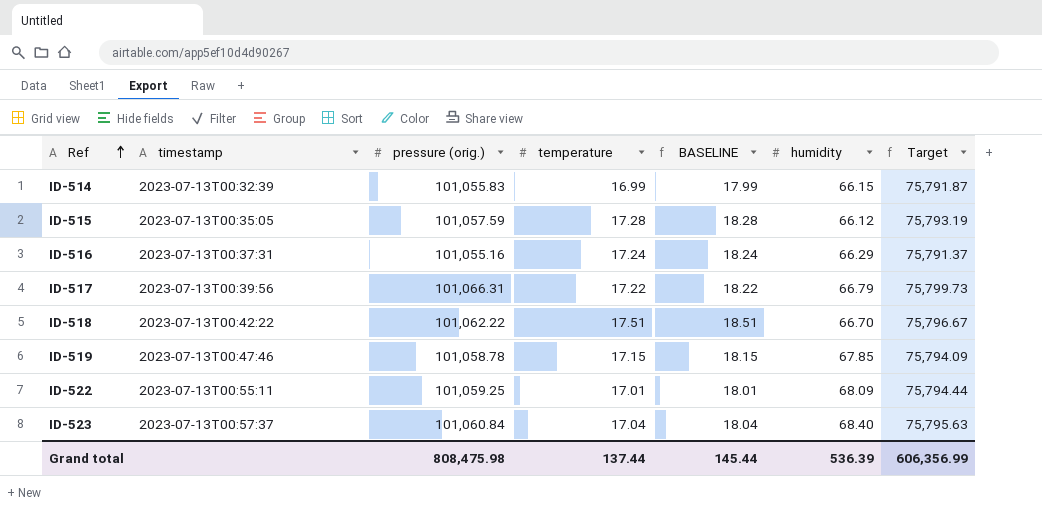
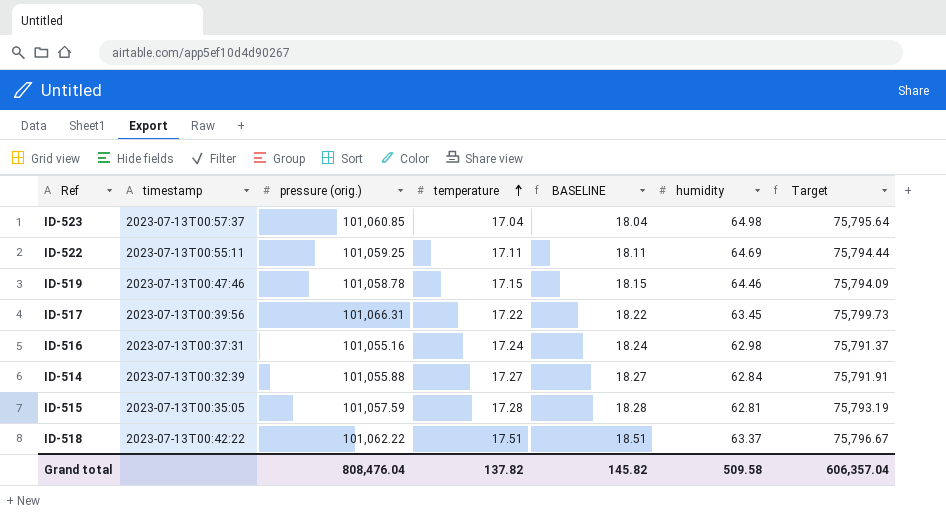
row order: Ref ascending -> temperature ascending
ID-523 | pressure (orig.): 101,060.84 -> 101,060.85
ID-523 | humidity: 68.40 -> 64.98
ID-523 | Target: 75,795.63 -> 75,795.64
ID-522 | temperature: 17.01 -> 17.11
ID-522 | BASELINE: 18.01 -> 18.11
ID-522 | humidity: 68.09 -> 64.69
ID-519 | humidity: 67.85 -> 64.46
ID-517 | humidity: 66.79 -> 63.45
ID-516 | humidity: 66.29 -> 62.98
ID-514 | pressure (orig.): 101,055.83 -> 101,055.88
ID-514 | temperature: 16.99 -> 17.27
ID-514 | BASELINE: 17.99 -> 18.27
ID-514 | humidity: 66.15 -> 62.84
ID-514 | Target: 75,791.87 -> 75,791.91
ID-515 | humidity: 66.12 -> 62.81
ID-518 | humidity: 66.70 -> 63.37
Grand total | pressure (orig.): 808,475.98 -> 808,476.04
Grand total | temperature: 137.44 -> 137.82
Grand total | BASELINE: 145.44 -> 145.82
Grand total | humidity: 536.39 -> 509.58
Grand total | Target: 606,356.99 -> 606,357.04

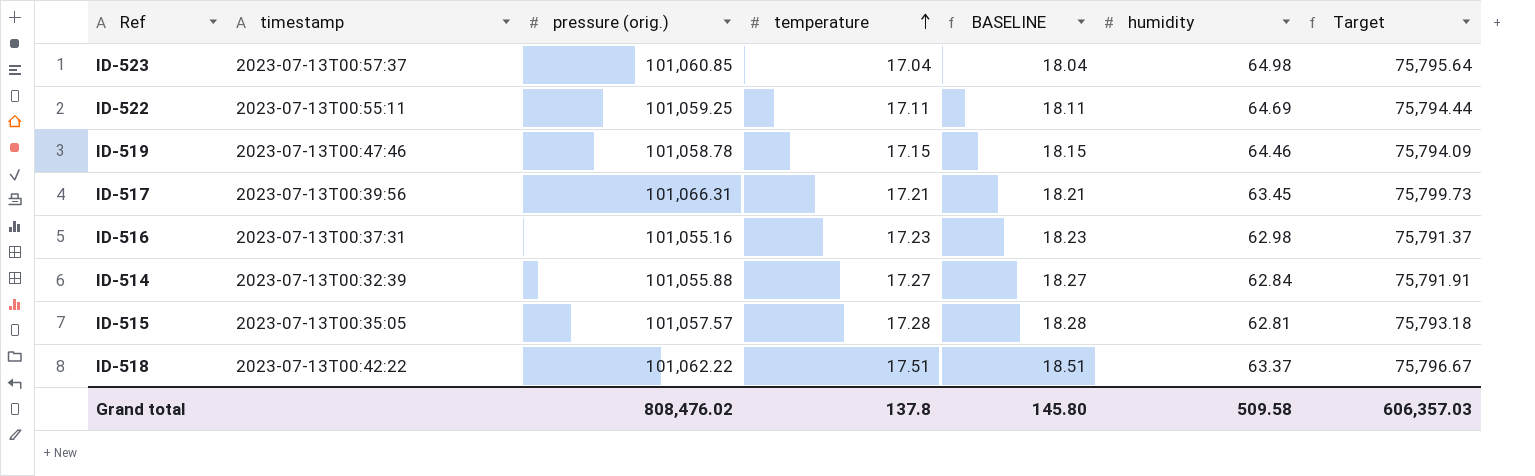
ID-517 | temperature: 17.22 -> 17.21
ID-517 | BASELINE: 18.22 -> 18.21
ID-516 | temperature: 17.24 -> 17.23
ID-516 | BASELINE: 18.24 -> 18.23
ID-515 | pressure (orig.): 101,057.59 -> 101,057.57
ID-515 | Target: 75,793.19 -> 75,793.18
Grand total | pressure (orig.): 808,476.04 -> 808,476.02
Grand total | temperature: 137.82 -> 137.8
Grand total | BASELINE: 145.82 -> 145.80
Grand total | Target: 606,357.04 -> 606,357.03

